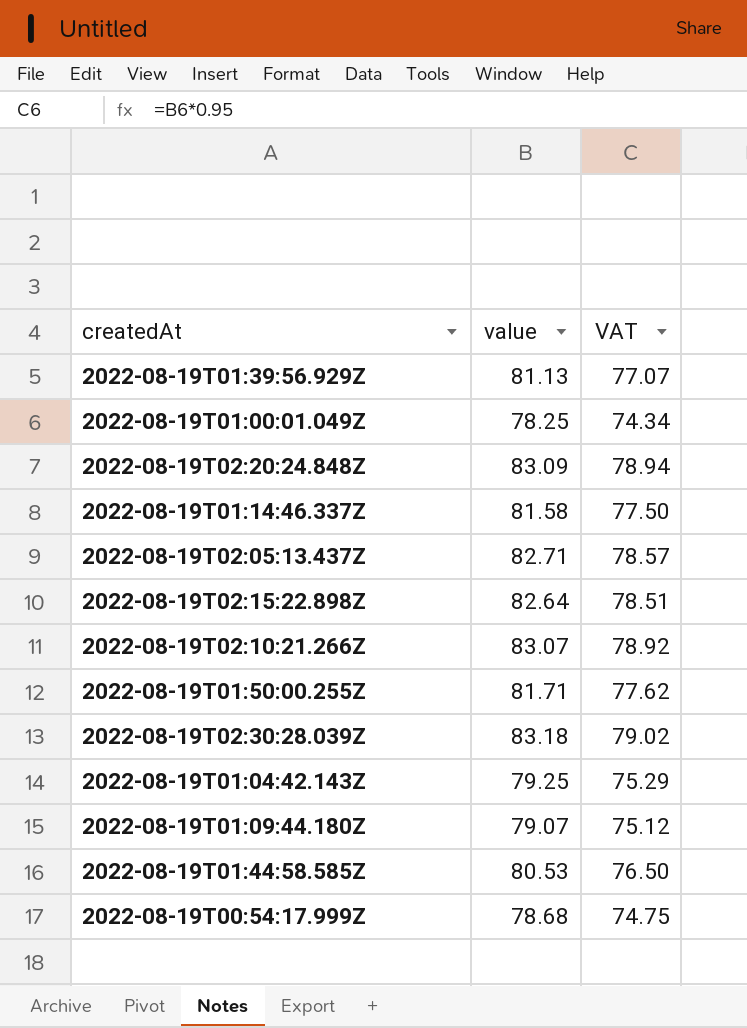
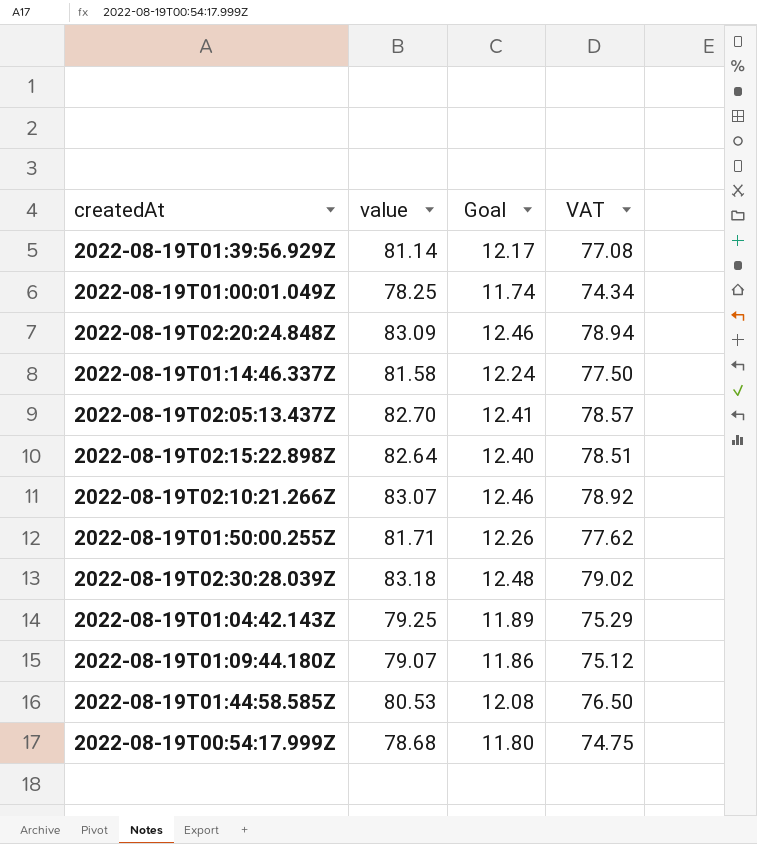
column Goal | formula: none -> [value] * 0.15
2022-08-19T01:39:56.929Z | value: 81.13 -> 81.14
2022-08-19T01:39:56.929Z | VAT: 77.07 -> 77.08
2022-08-19T02:05:13.437Z | value: 82.71 -> 82.70

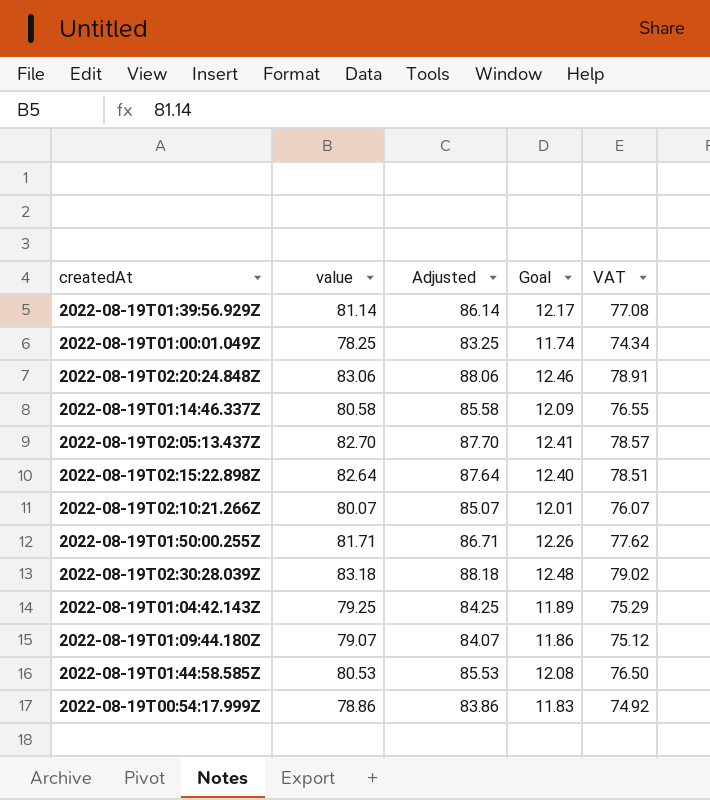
column Adjusted | formula: none -> [value] + 5
2022-08-19T02:20:24.848Z | value: 83.09 -> 83.06
2022-08-19T02:20:24.848Z | VAT: 78.94 -> 78.91
2022-08-19T01:14:46.337Z | value: 81.58 -> 80.58
2022-08-19T01:14:46.337Z | Goal: 12.24 -> 12.09
2022-08-19T01:14:46.337Z | VAT: 77.50 -> 76.55
2022-08-19T02:10:21.266Z | value: 83.07 -> 80.07
2022-08-19T02:10:21.266Z | Goal: 12.46 -> 12.01
2022-08-19T02:10:21.266Z | VAT: 78.92 -> 76.07
2022-08-19T00:54:17.999Z | value: 78.68 -> 78.86
2022-08-19T00:54:17.999Z | Goal: 11.80 -> 11.83
2022-08-19T00:54:17.999Z | VAT: 74.75 -> 74.92

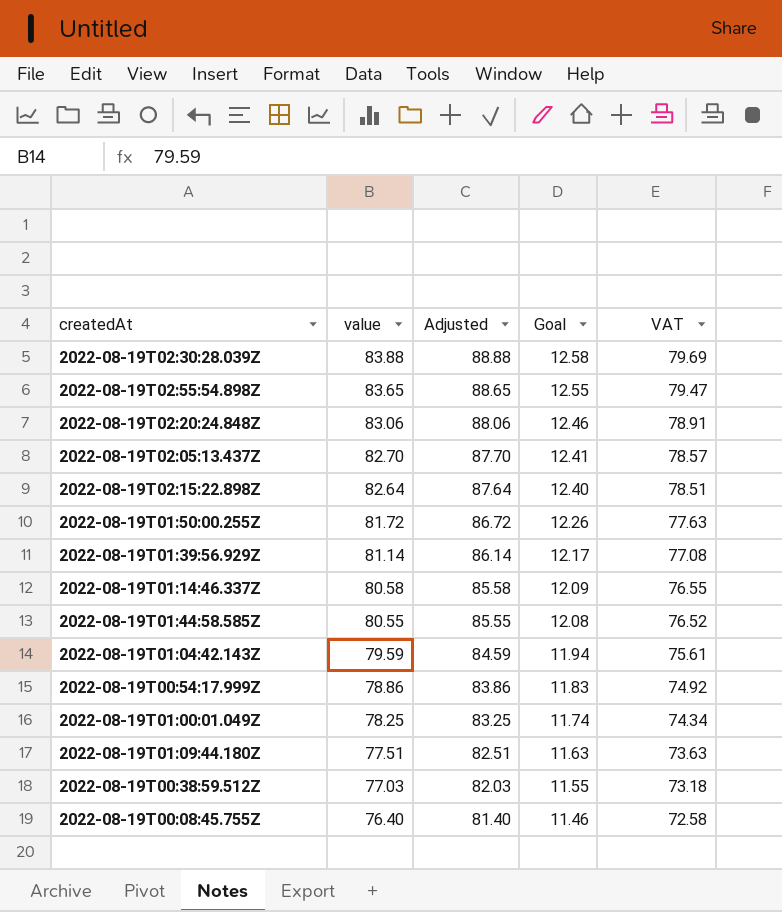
row order: none -> value descending
row 2022-08-19T02:10:21.266Z: 80.07 | 85.07 | 12.01 | 76.07 -> none
2022-08-19T02:30:28.039Z | value: 83.18 -> 83.88
2022-08-19T02:30:28.039Z | Adjusted: 88.18 -> 88.88
2022-08-19T02:30:28.039Z | Goal: 12.48 -> 12.58
2022-08-19T02:30:28.039Z | VAT: 79.02 -> 79.69
row 2022-08-19T02:55:54.898Z: none -> 83.65 | 88.65 | 12.55 | 79.47
2022-08-19T01:50:00.255Z | value: 81.71 -> 81.72
2022-08-19T01:50:00.255Z | Adjusted: 86.71 -> 86.72
2022-08-19T01:50:00.255Z | VAT: 77.62 -> 77.63
2022-08-19T01:44:58.585Z | value: 80.53 -> 80.55
2022-08-19T01:44:58.585Z | Adjusted: 85.53 -> 85.55
2022-08-19T01:44:58.585Z | VAT: 76.50 -> 76.52
2022-08-19T01:04:42.143Z | value: 79.25 -> 79.59
2022-08-19T01:04:42.143Z | Adjusted: 84.25 -> 84.59
2022-08-19T01:04:42.143Z | Goal: 11.89 -> 11.94
2022-08-19T01:04:42.143Z | VAT: 75.29 -> 75.61
2022-08-19T01:09:44.180Z | value: 79.07 -> 77.51
2022-08-19T01:09:44.180Z | Adjusted: 84.07 -> 82.51
2022-08-19T01:09:44.180Z | Goal: 11.86 -> 11.63
2022-08-19T01:09:44.180Z | VAT: 75.12 -> 73.63
row 2022-08-19T00:38:59.512Z: none -> 77.03 | 82.03 | 11.55 | 73.18
row 2022-08-19T00:08:45.755Z: none -> 76.40 | 81.40 | 11.46 | 72.58

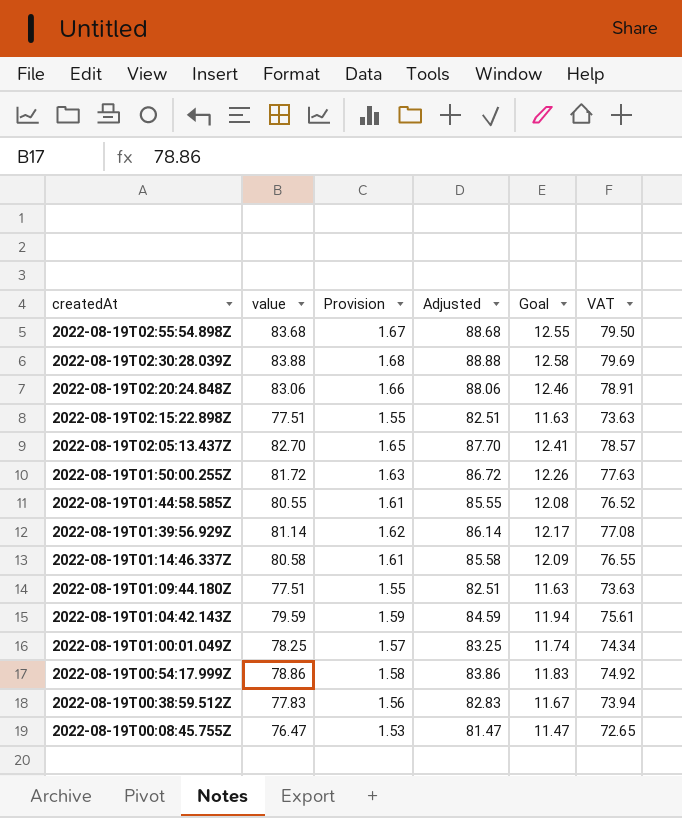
row order: value descending -> createdAt descending
column Provision | formula: none -> [value] * 0.02
2022-08-19T02:55:54.898Z | value: 83.65 -> 83.68
2022-08-19T02:55:54.898Z | Adjusted: 88.65 -> 88.68
2022-08-19T02:55:54.898Z | VAT: 79.47 -> 79.50
2022-08-19T02:15:22.898Z | value: 82.64 -> 77.51
2022-08-19T02:15:22.898Z | Adjusted: 87.64 -> 82.51
2022-08-19T02:15:22.898Z | Goal: 12.40 -> 11.63
2022-08-19T02:15:22.898Z | VAT: 78.51 -> 73.63
2022-08-19T00:38:59.512Z | value: 77.03 -> 77.83
2022-08-19T00:38:59.512Z | Adjusted: 82.03 -> 82.83
2022-08-19T00:38:59.512Z | Goal: 11.55 -> 11.67
2022-08-19T00:38:59.512Z | VAT: 73.18 -> 73.94
2022-08-19T00:08:45.755Z | value: 76.40 -> 76.47
2022-08-19T00:08:45.755Z | Adjusted: 81.40 -> 81.47
2022-08-19T00:08:45.755Z | Goal: 11.46 -> 11.47
2022-08-19T00:08:45.755Z | VAT: 72.58 -> 72.65

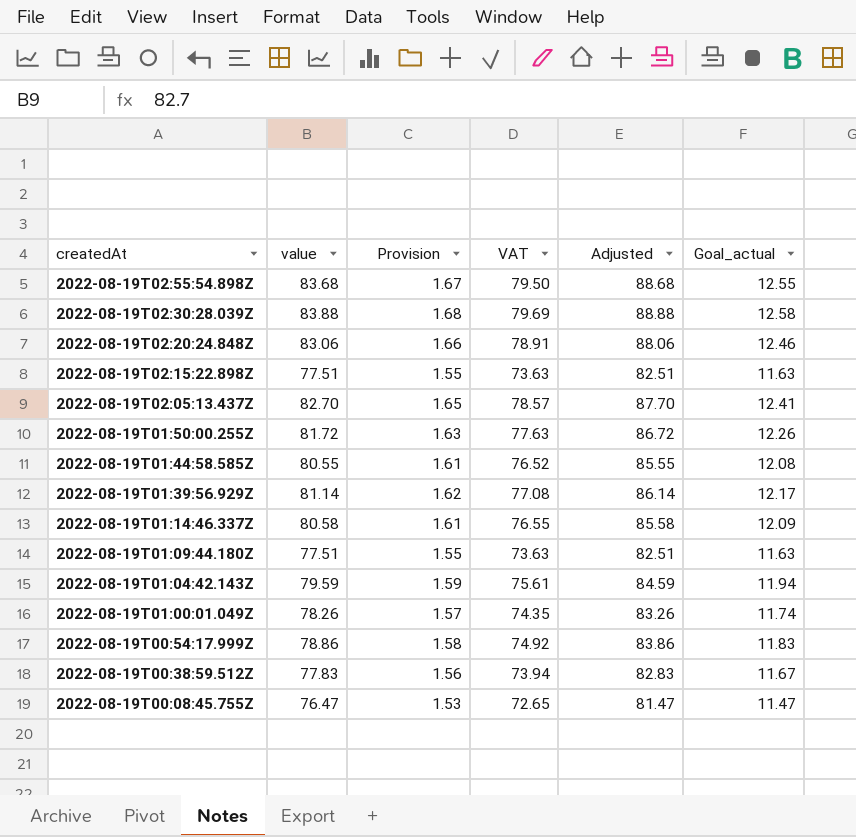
column VAT | position: 6 -> 4
column name: Goal -> Goal_actual
2022-08-19T01:00:01.049Z | value: 78.25 -> 78.26
2022-08-19T01:00:01.049Z | VAT: 74.34 -> 74.35
2022-08-19T01:00:01.049Z | Adjusted: 83.25 -> 83.26

